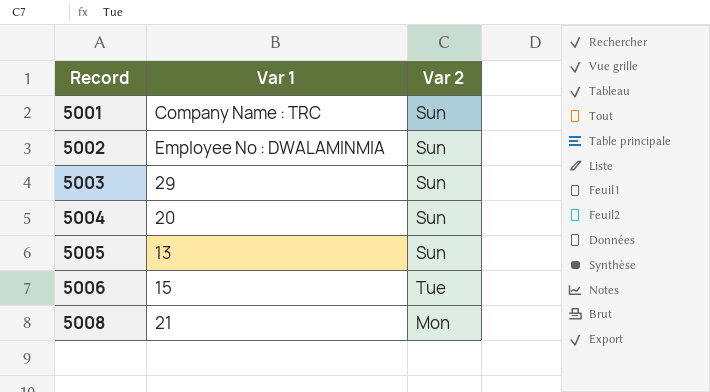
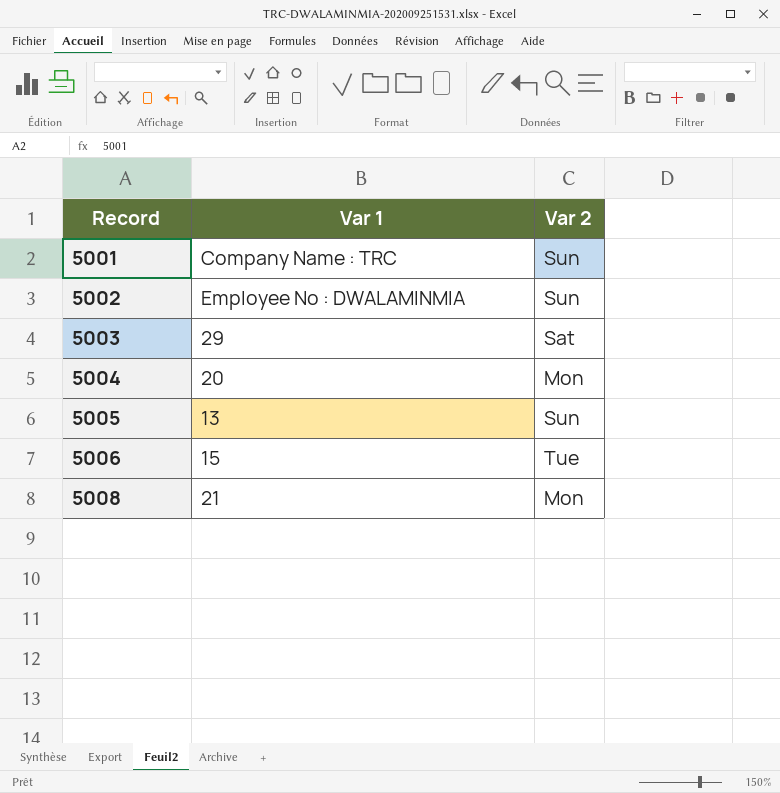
5003 | Var 2: Sun -> Sat
5004 | Var 2: Sun -> Mon

